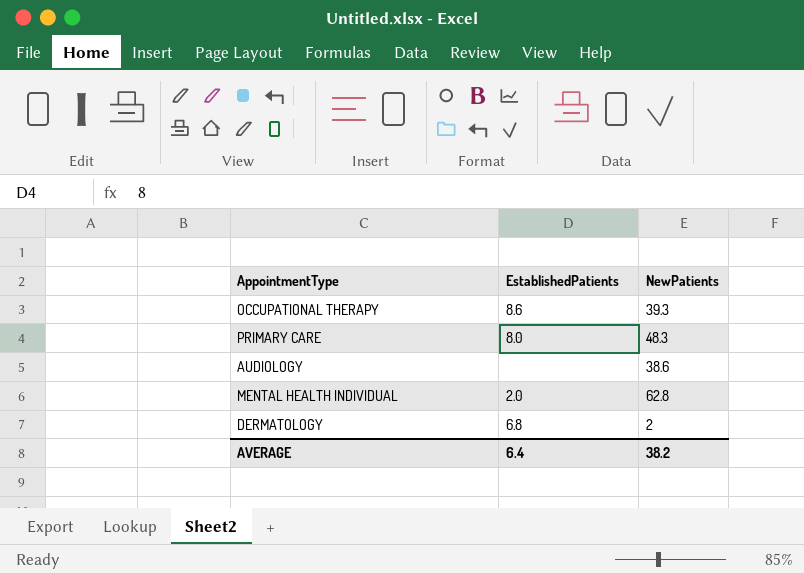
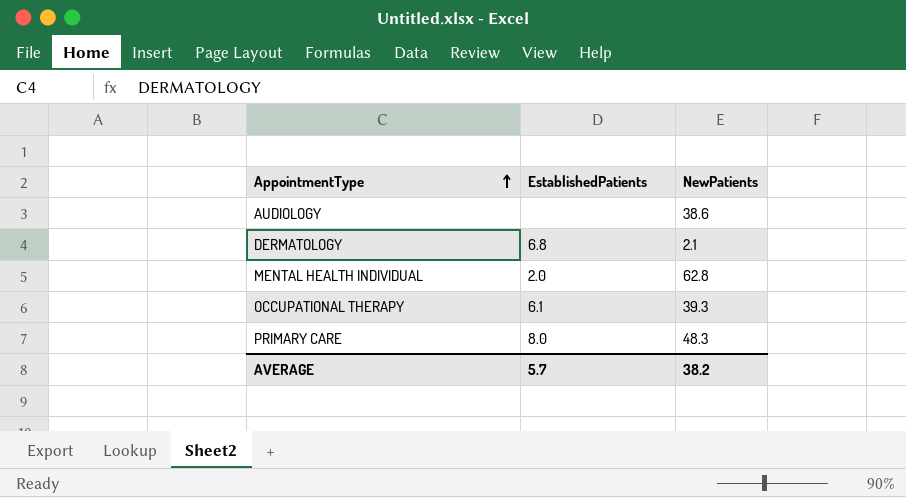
row order: none -> AppointmentType ascending
DERMATOLOGY | NewPatients: 2 -> 2.1
OCCUPATIONAL THERAPY | EstablishedPatients: 8.6 -> 6.1
AVERAGE | EstablishedPatients: 6.4 -> 5.7

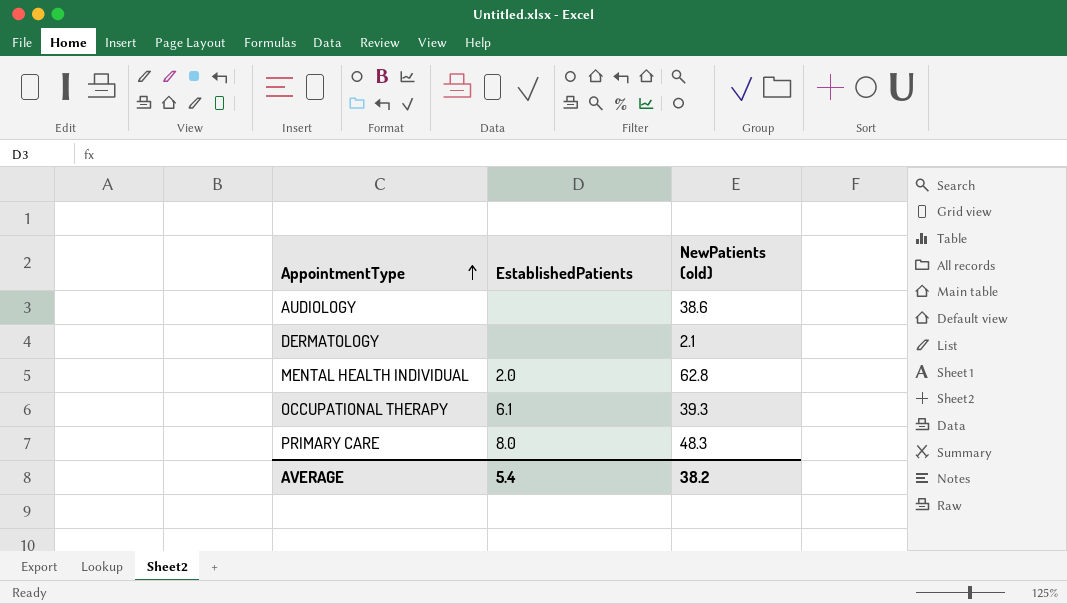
column name: NewPatients -> NewPatients (old)
DERMATOLOGY | EstablishedPatients: 6.8 -> none
AVERAGE | EstablishedPatients: 5.7 -> 5.4

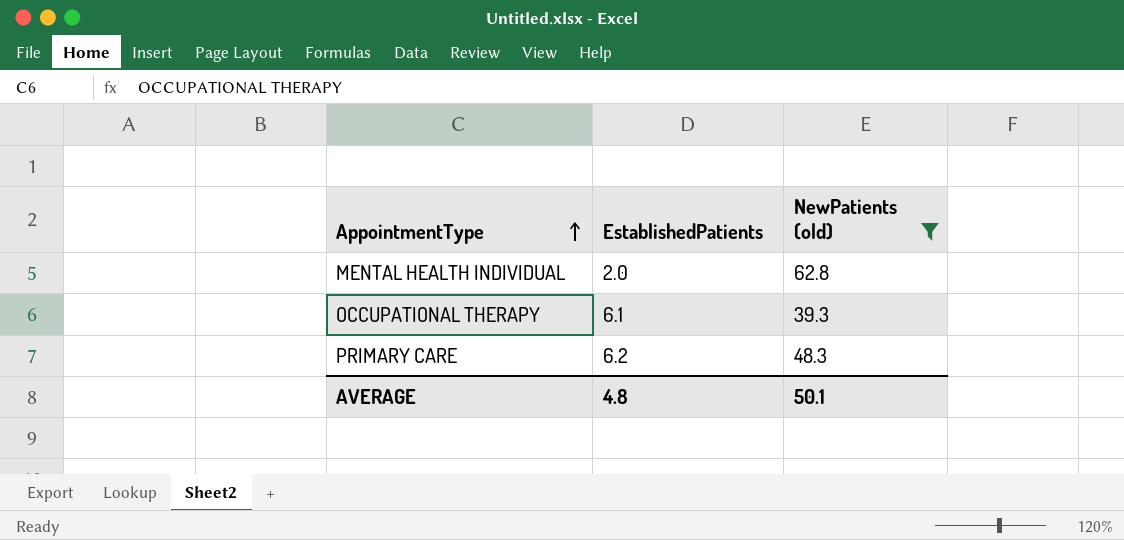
filter: none -> NewPatients (old) >= 39.3
PRIMARY CARE | EstablishedPatients: 8.0 -> 6.2
AVERAGE | EstablishedPatients: 5.4 -> 4.8
AVERAGE | NewPatients (old): 38.2 -> 50.1

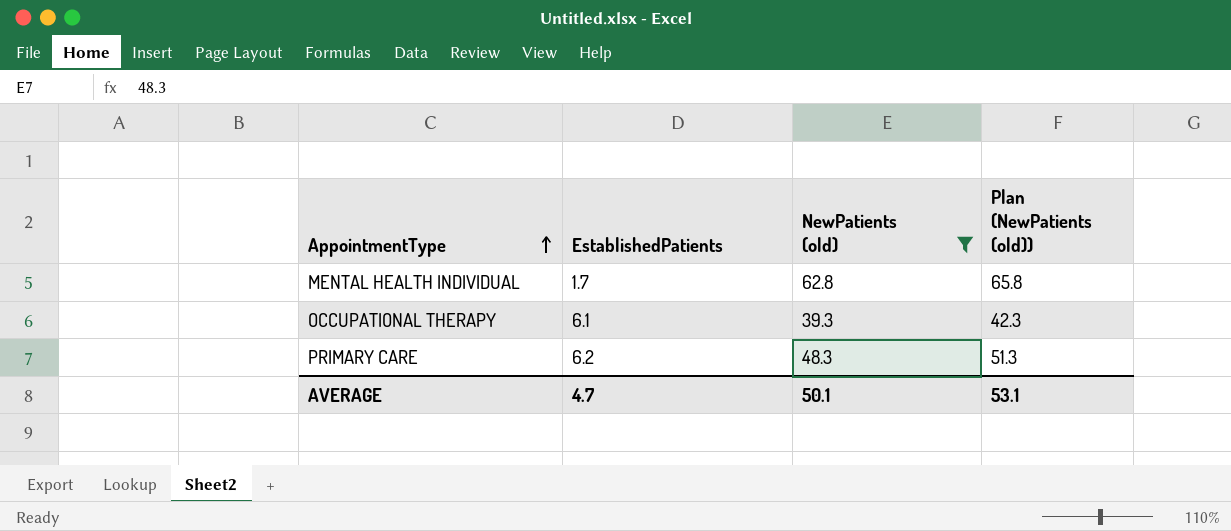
column Plan (NewPatients (old)) | formula: none -> [NewPatients (old)] + 3
MENTAL HEALTH INDIVIDUAL | EstablishedPatients: 2.0 -> 1.7
AVERAGE | EstablishedPatients: 4.8 -> 4.7

